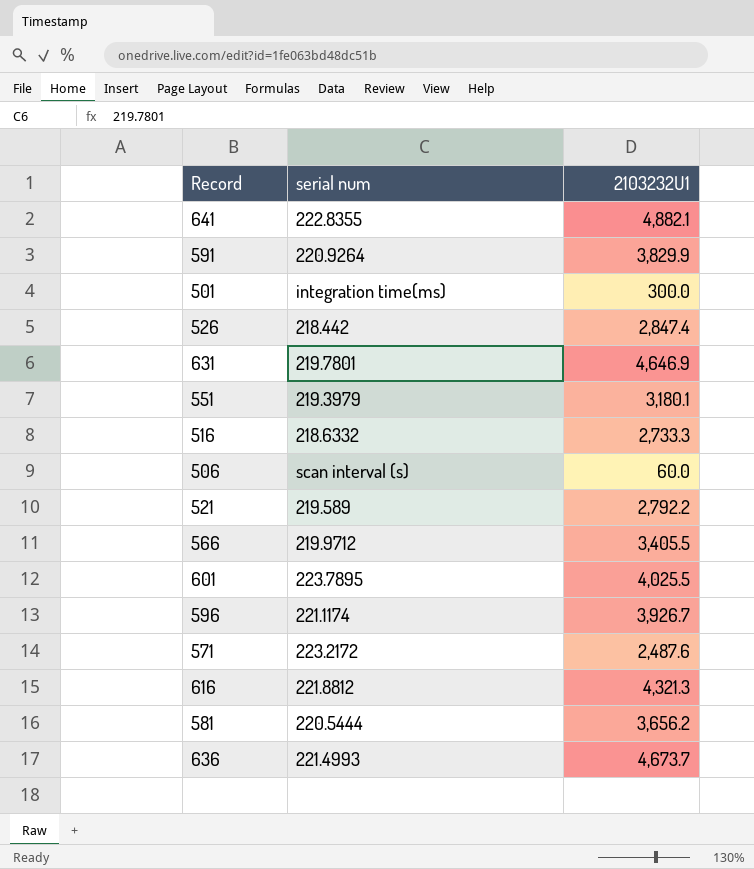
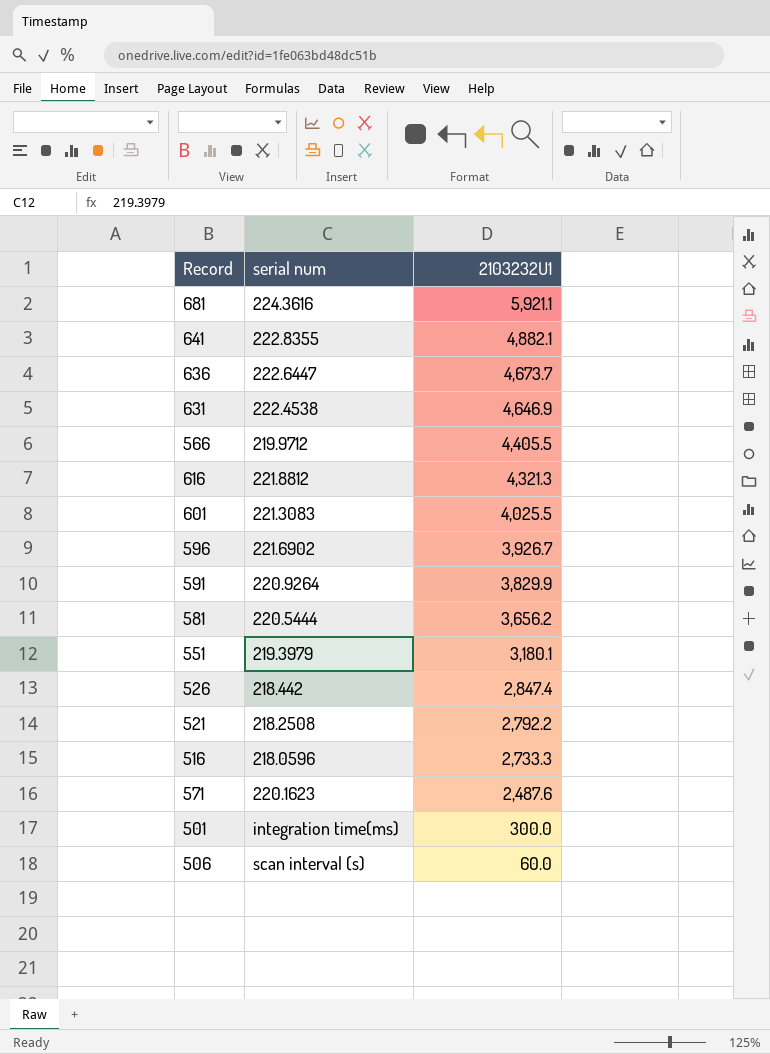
row order: none -> 2103232U1 descending
row 681: none -> 224.3616 | 5,921.1
636 | serial num: 221.4993 -> 222.6447
631 | serial num: 219.7801 -> 222.4538
566 | 2103232U1: 3,405.5 -> 4,405.5
601 | serial num: 223.7895 -> 221.3083
596 | serial num: 221.1174 -> 221.6902
521 | serial num: 219.589 -> 218.2508
516 | serial num: 218.6332 -> 218.0596
571 | serial num: 223.2172 -> 220.1623

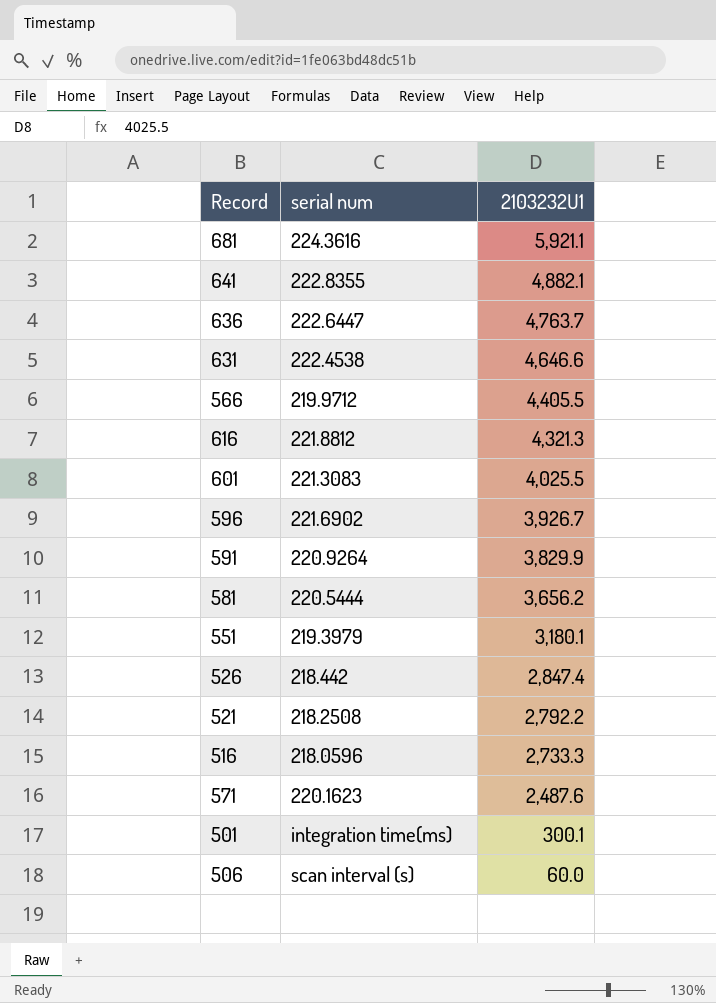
636 | 2103232U1: 4,673.7 -> 4,763.7
631 | 2103232U1: 4,646.9 -> 4,646.6
501 | 2103232U1: 300.0 -> 300.1

